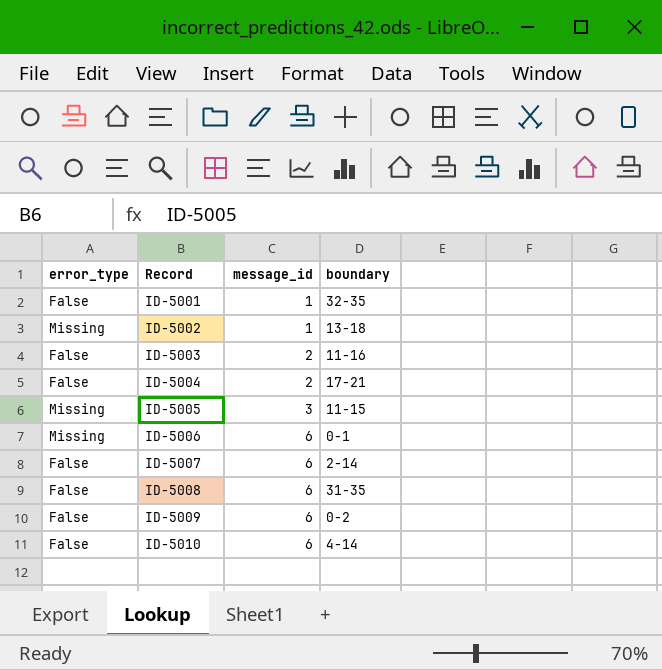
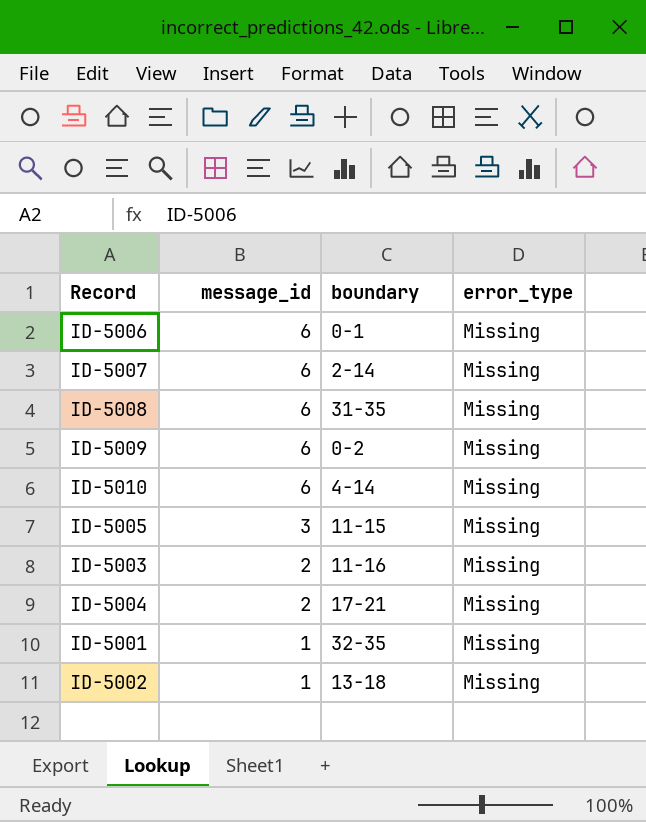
row order: Record ascending -> message_id descending
column error_type | position: 1 -> 4
ID-5007 | error_type: False -> Missing
ID-5008 | error_type: False -> Missing
ID-5009 | error_type: False -> Missing
ID-5010 | error_type: False -> Missing
ID-5003 | error_type: False -> Missing
ID-5004 | error_type: False -> Missing
ID-5001 | error_type: False -> Missing

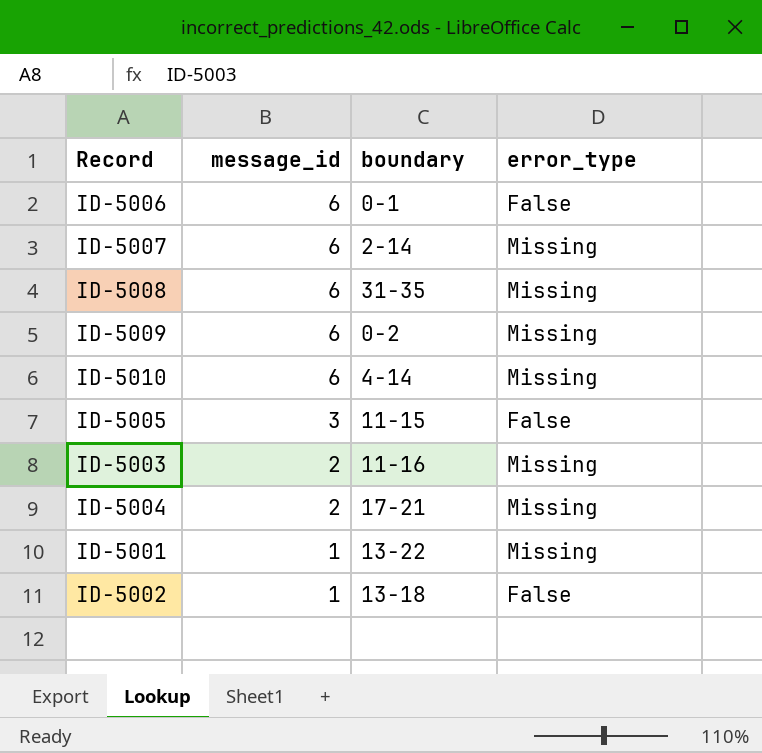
ID-5006 | error_type: Missing -> False
ID-5005 | error_type: Missing -> False
ID-5001 | boundary: 32-35 -> 13-22
ID-5002 | error_type: Missing -> False

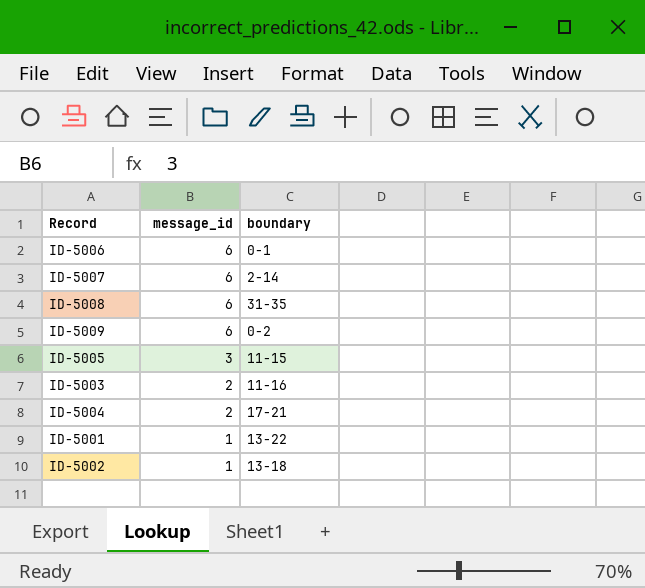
column error_type | position: 4 -> none
row ID-5010: 6 | 4-14 | Missing -> none

